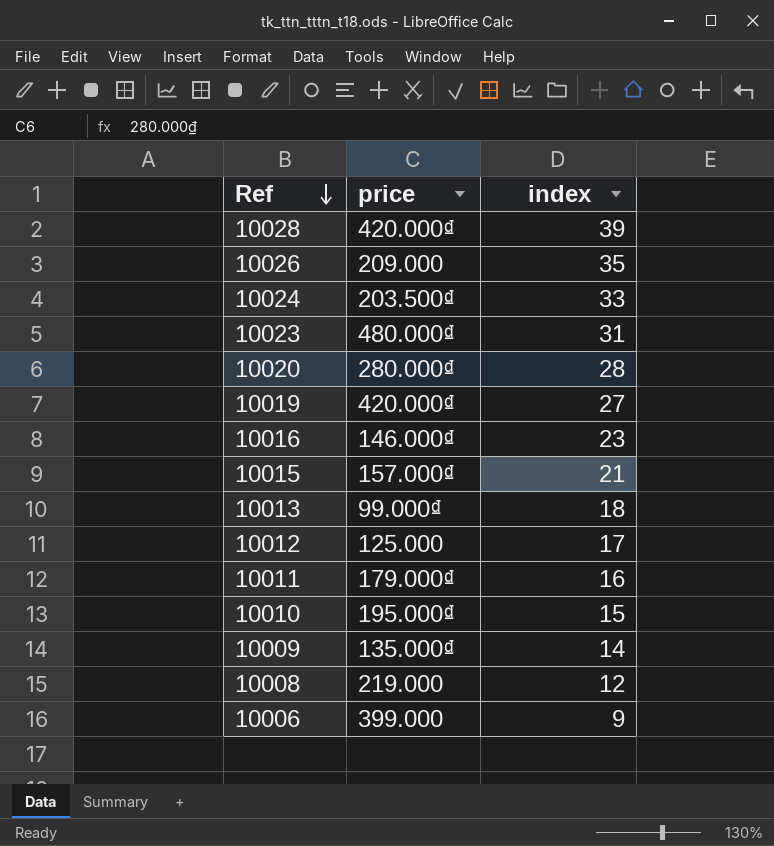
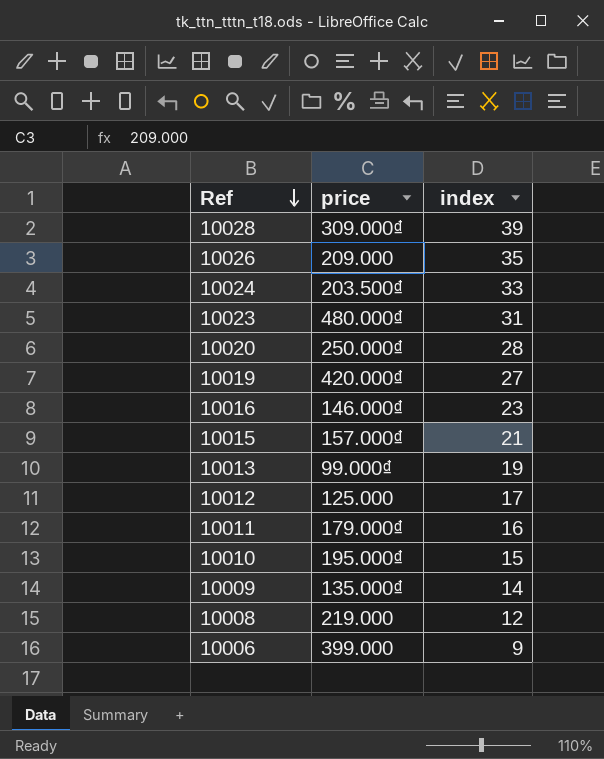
10028 | price: 420.000₫ -> 309.000₫
10020 | price: 280.000₫ -> 250.000₫
10013 | index: 18 -> 19

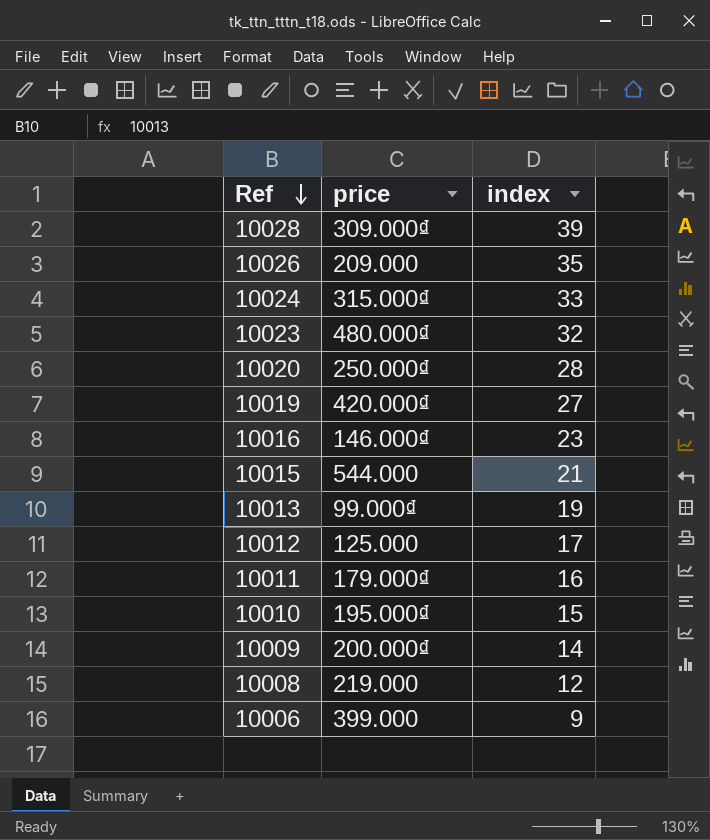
10024 | price: 203.500₫ -> 315.000₫
10023 | index: 31 -> 32
10015 | price: 157.000₫ -> 544.000
10009 | price: 135.000₫ -> 200.000₫

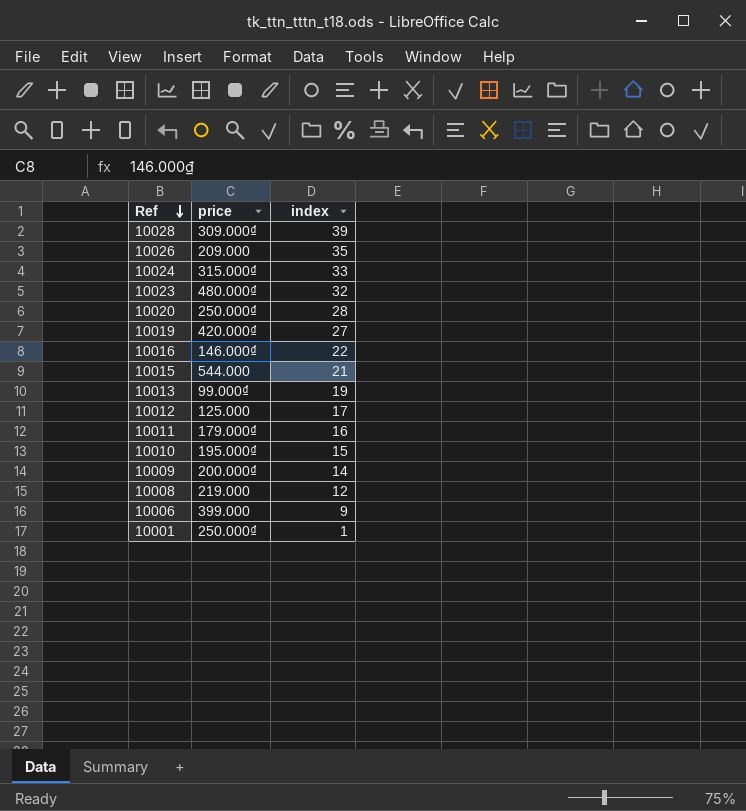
10016 | index: 23 -> 22
row 10001: none -> 250.000₫ | 1

